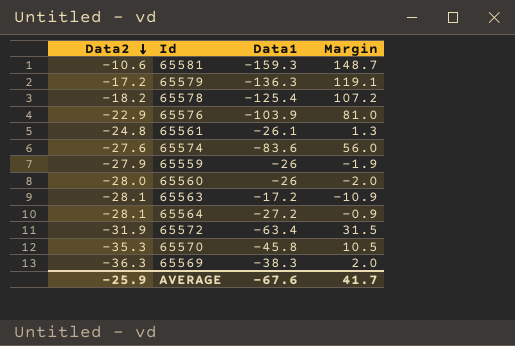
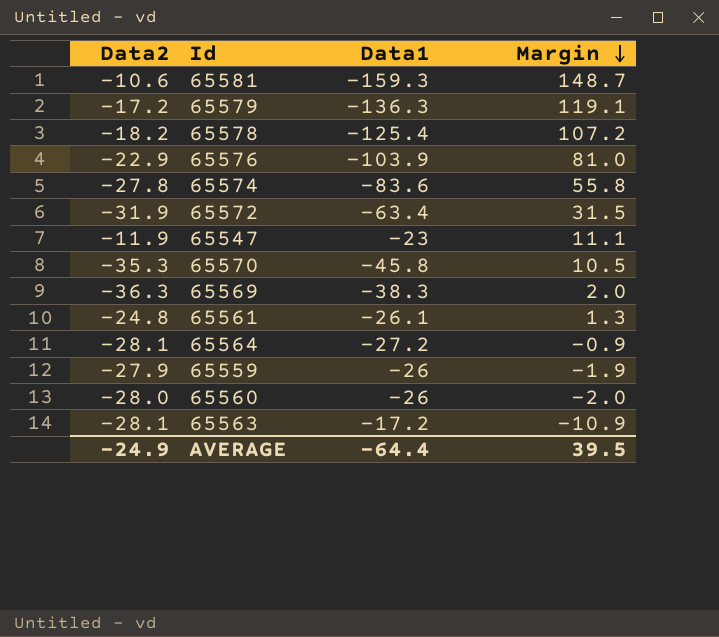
row order: Data2 descending -> Margin descending
65574 | Data2: -27.6 -> -27.8
65574 | Margin: 56.0 -> 55.8
row 65547: none -> -11.9 | -23 | 11.1
AVERAGE | Data2: -25.9 -> -24.9
AVERAGE | Data1: -67.6 -> -64.4
AVERAGE | Margin: 41.7 -> 39.5

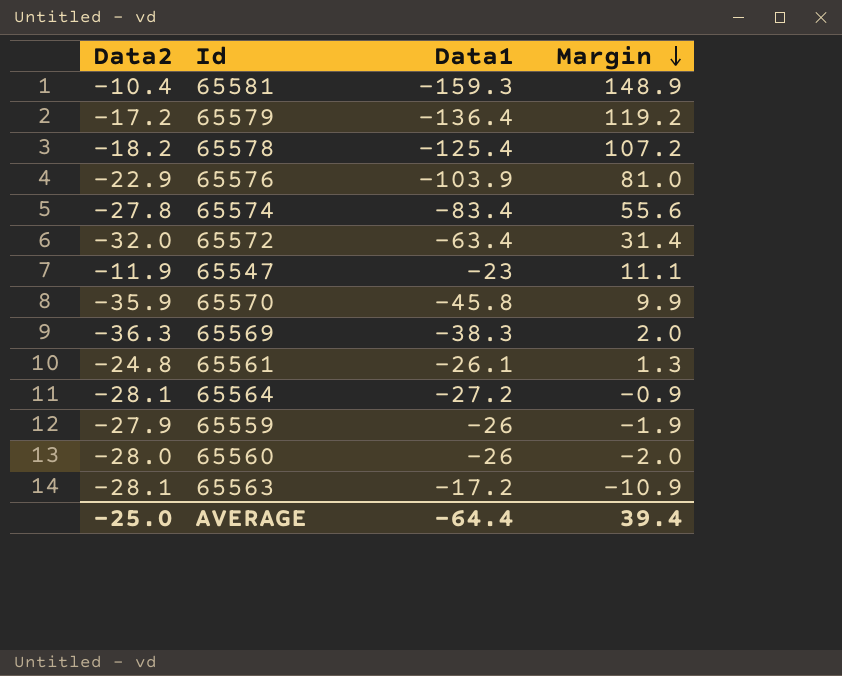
65581 | Data2: -10.6 -> -10.4
65581 | Margin: 148.7 -> 148.9
65579 | Data1: -136.3 -> -136.4
65579 | Margin: 119.1 -> 119.2
65574 | Data1: -83.6 -> -83.4
65574 | Margin: 55.8 -> 55.6
65572 | Data2: -31.9 -> -32.0
65572 | Margin: 31.5 -> 31.4
65570 | Data2: -35.3 -> -35.9
65570 | Margin: 10.5 -> 9.9
AVERAGE | Data2: -24.9 -> -25.0
AVERAGE | Margin: 39.5 -> 39.4

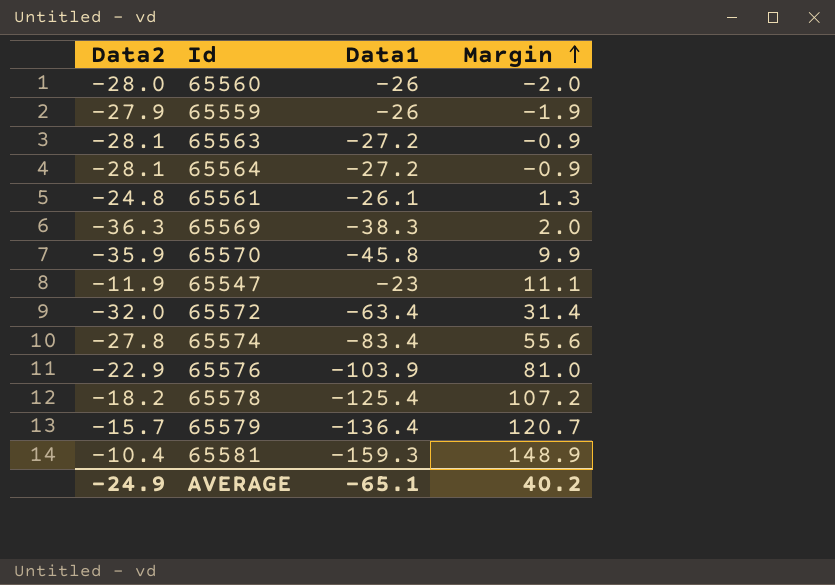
row order: Margin descending -> Margin ascending
65563 | Data1: -17.2 -> -27.2
65563 | Margin: -10.9 -> -0.9
65579 | Data2: -17.2 -> -15.7
65579 | Margin: 119.2 -> 120.7
AVERAGE | Data2: -25.0 -> -24.9
AVERAGE | Data1: -64.4 -> -65.1
AVERAGE | Margin: 39.4 -> 40.2

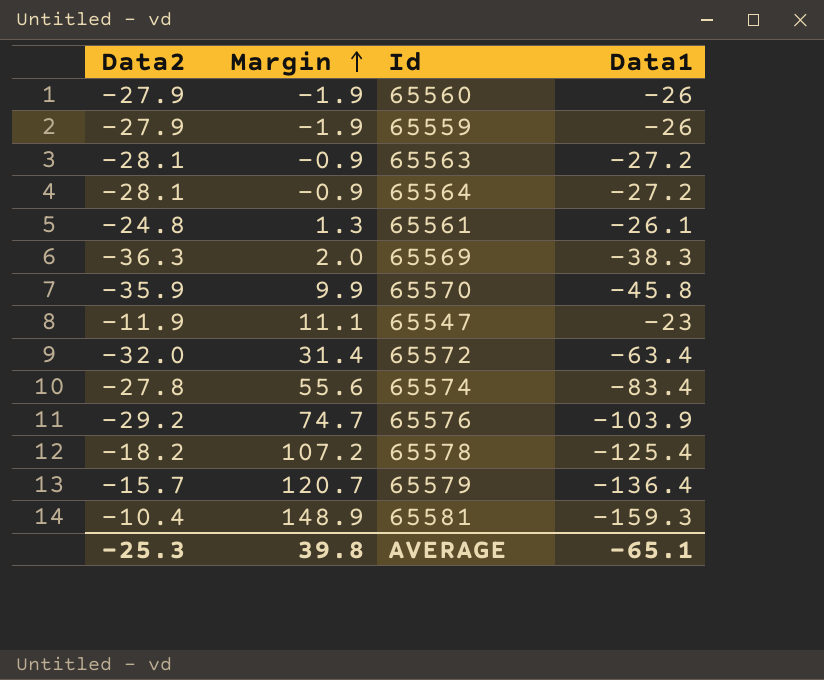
column Margin | position: 4 -> 2
65560 | Data2: -28.0 -> -27.9
65560 | Margin: -2.0 -> -1.9
65576 | Data2: -22.9 -> -29.2
65576 | Margin: 81.0 -> 74.7
AVERAGE | Data2: -24.9 -> -25.3
AVERAGE | Margin: 40.2 -> 39.8

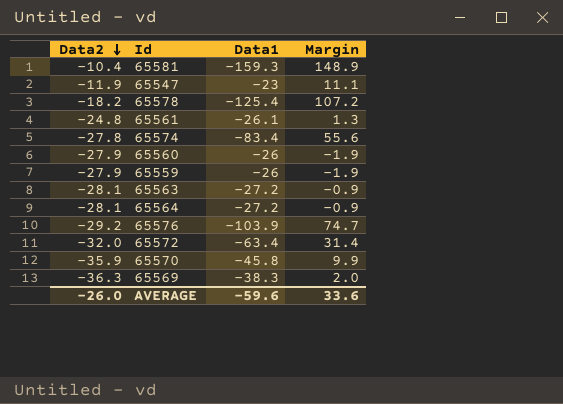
row order: Margin ascending -> Data2 descending
column Margin | position: 2 -> 4
row 65579: -15.7 | 120.7 | -136.4 -> none
AVERAGE | Data2: -25.3 -> -26.0
AVERAGE | Data1: -65.1 -> -59.6
AVERAGE | Margin: 39.8 -> 33.6

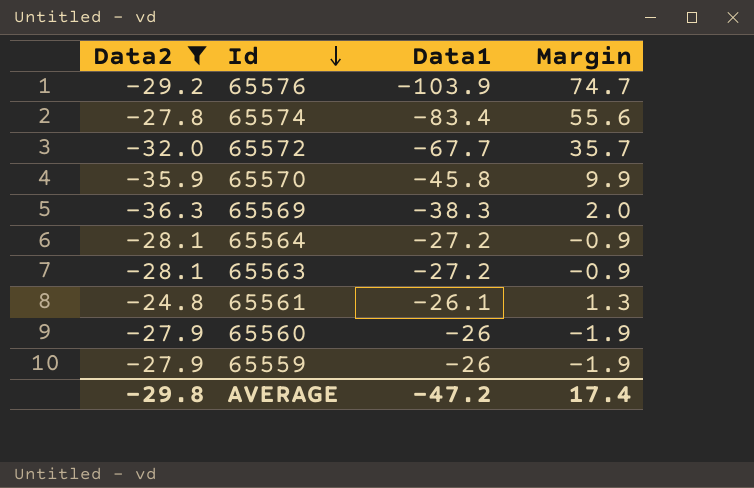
filter: none -> Data2 <= -24.8
row order: Data2 descending -> Id descending
65572 | Data1: -63.4 -> -67.7
65572 | Margin: 31.4 -> 35.7
AVERAGE | Data2: -26.0 -> -29.8
AVERAGE | Data1: -59.6 -> -47.2
AVERAGE | Margin: 33.6 -> 17.4

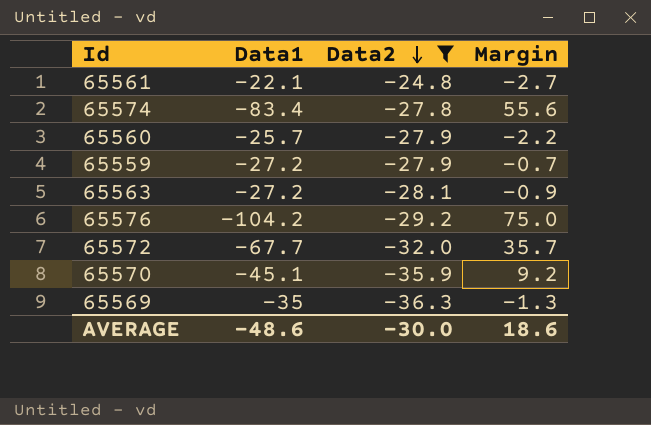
row order: Id descending -> Data2 descending
column Data2 | position: 1 -> 3
row 65564: -28.1 | -27.2 | -0.9 -> none
65561 | Data1: -26.1 -> -22.1
65561 | Margin: 1.3 -> -2.7
65560 | Data1: -26 -> -25.7
65560 | Margin: -1.9 -> -2.2
65559 | Data1: -26 -> -27.2
65559 | Margin: -1.9 -> -0.7
65576 | Data1: -103.9 -> -104.2
65576 | Margin: 74.7 -> 75.0
65570 | Data1: -45.8 -> -45.1
65570 | Margin: 9.9 -> 9.2
65569 | Data1: -38.3 -> -35
65569 | Margin: 2.0 -> -1.3
AVERAGE | Data1: -47.2 -> -48.6
AVERAGE | Data2: -29.8 -> -30.0
AVERAGE | Margin: 17.4 -> 18.6

